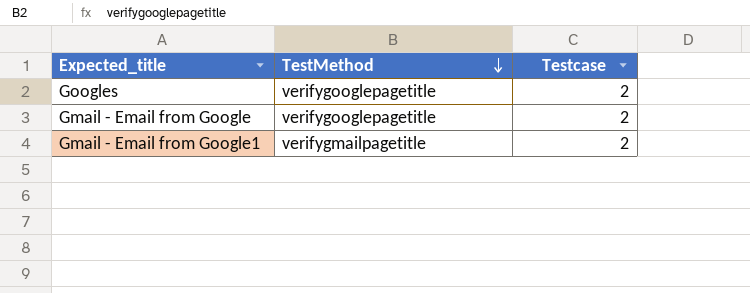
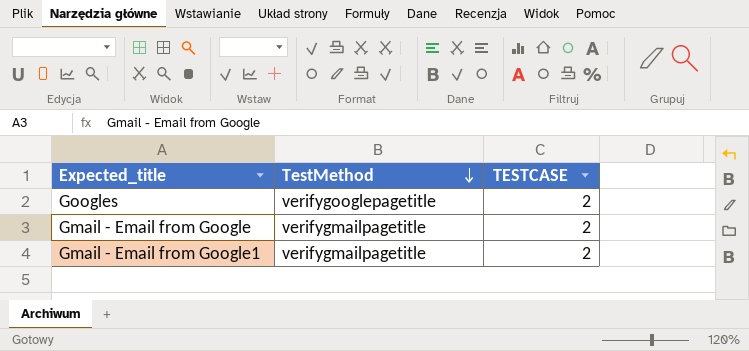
column name: Testcase -> TESTCASE
Gmail - Email from Google | TestMethod: verifygooglepagetitle -> verifygmailpagetitle

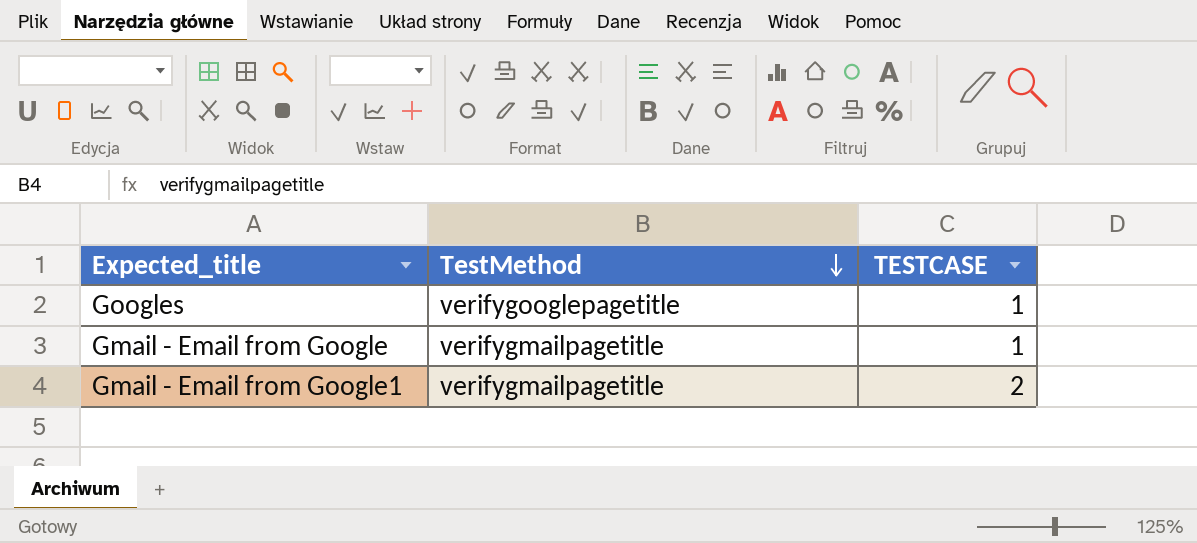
Googles | TESTCASE: 2 -> 1
Gmail - Email from Google | TESTCASE: 2 -> 1

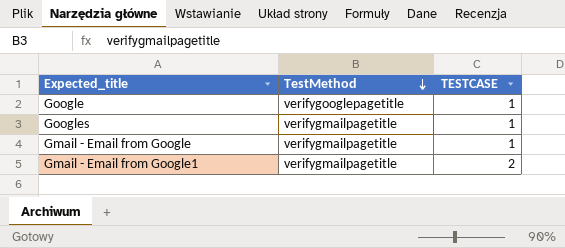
row Google: none -> verifygooglepagetitle | 1
Googles | TestMethod: verifygooglepagetitle -> verifygmailpagetitle

